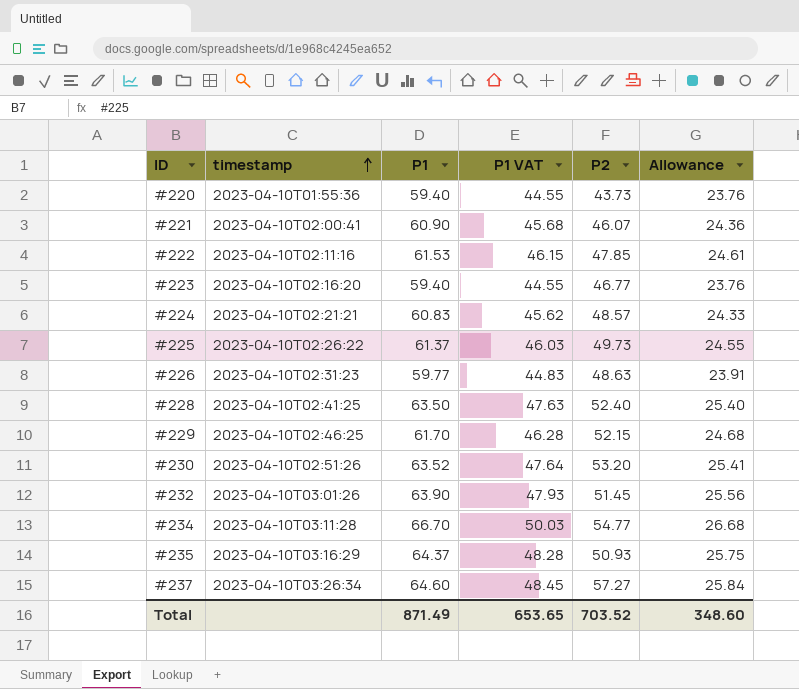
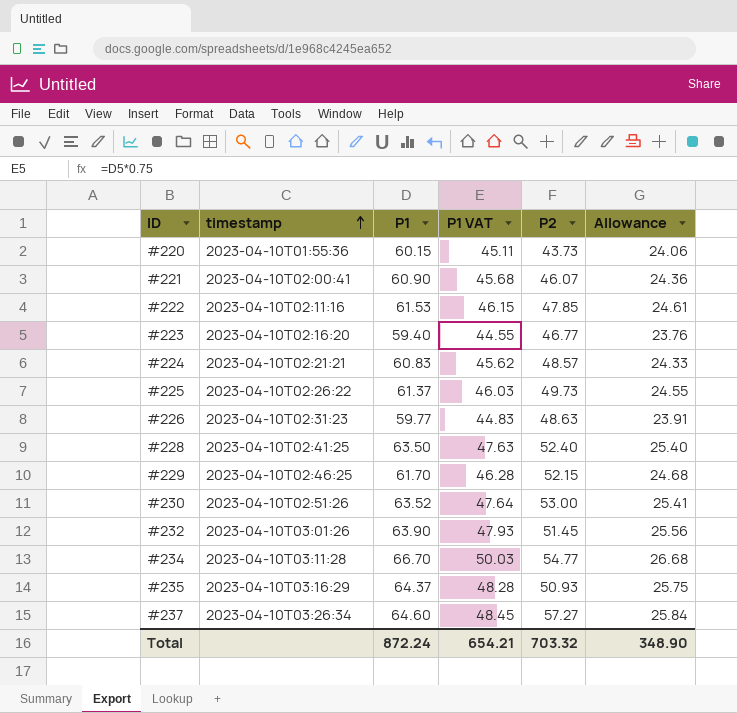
#220 | P1: 59.40 -> 60.15
#220 | P1 VAT: 44.55 -> 45.11
#220 | Allowance: 23.76 -> 24.06
#230 | P2: 53.20 -> 53.00
Total | P1: 871.49 -> 872.24
Total | P1 VAT: 653.65 -> 654.21
Total | P2: 703.52 -> 703.32
Total | Allowance: 348.60 -> 348.90

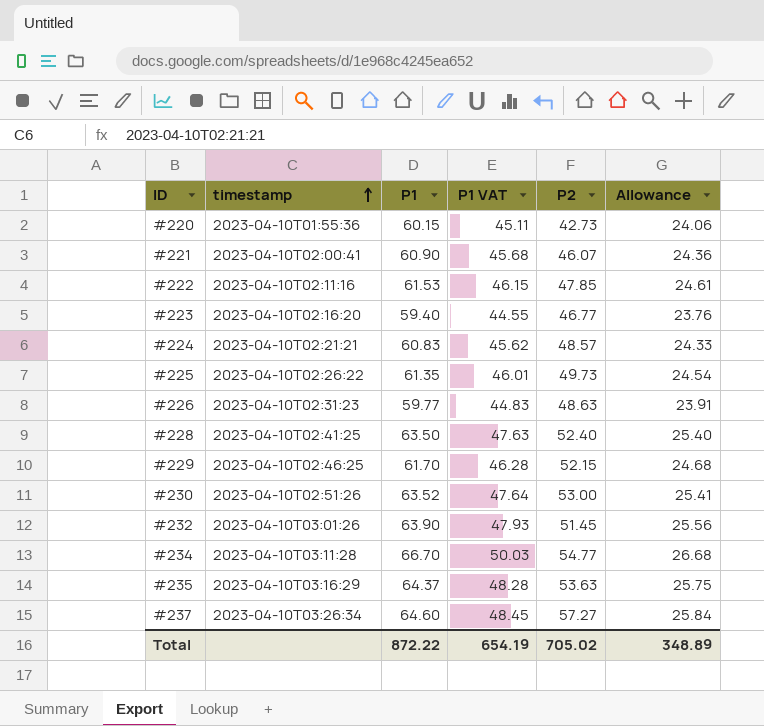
#220 | P2: 43.73 -> 42.73
#225 | P1: 61.37 -> 61.35
#225 | P1 VAT: 46.03 -> 46.01
#225 | Allowance: 24.55 -> 24.54
#235 | P2: 50.93 -> 53.63
Total | P1: 872.24 -> 872.22
Total | P1 VAT: 654.21 -> 654.19
Total | P2: 703.32 -> 705.02
Total | Allowance: 348.90 -> 348.89

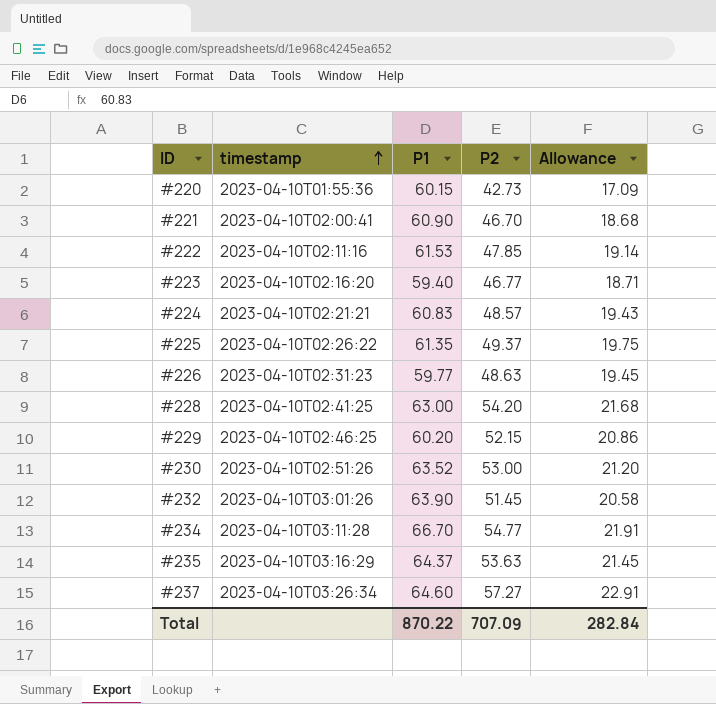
column P1 VAT | formula: [P1] * 0.75 -> none
column Allowance | formula: [P1] * 0.4 -> [P2] * 0.4
#221 | P2: 46.07 -> 46.70
#225 | P2: 49.73 -> 49.37
#228 | P1: 63.50 -> 63.00
#228 | P2: 52.40 -> 54.20
#229 | P1: 61.70 -> 60.20
Total | P1: 872.22 -> 870.22
Total | P2: 705.02 -> 707.09
Total | Allowance: 348.89 -> 282.84

